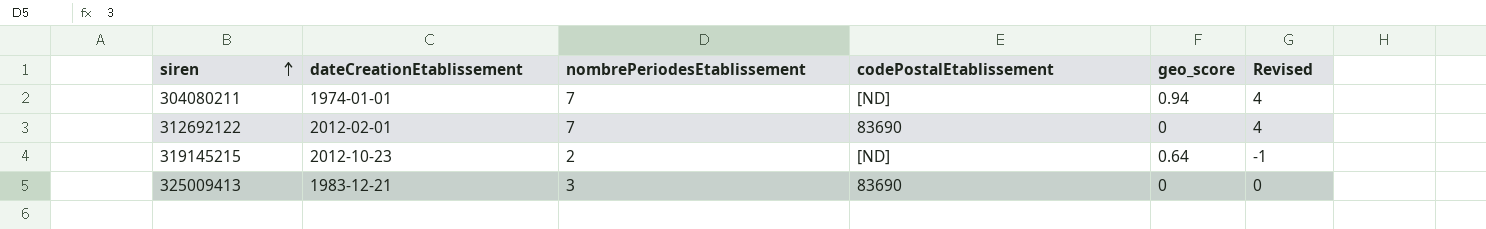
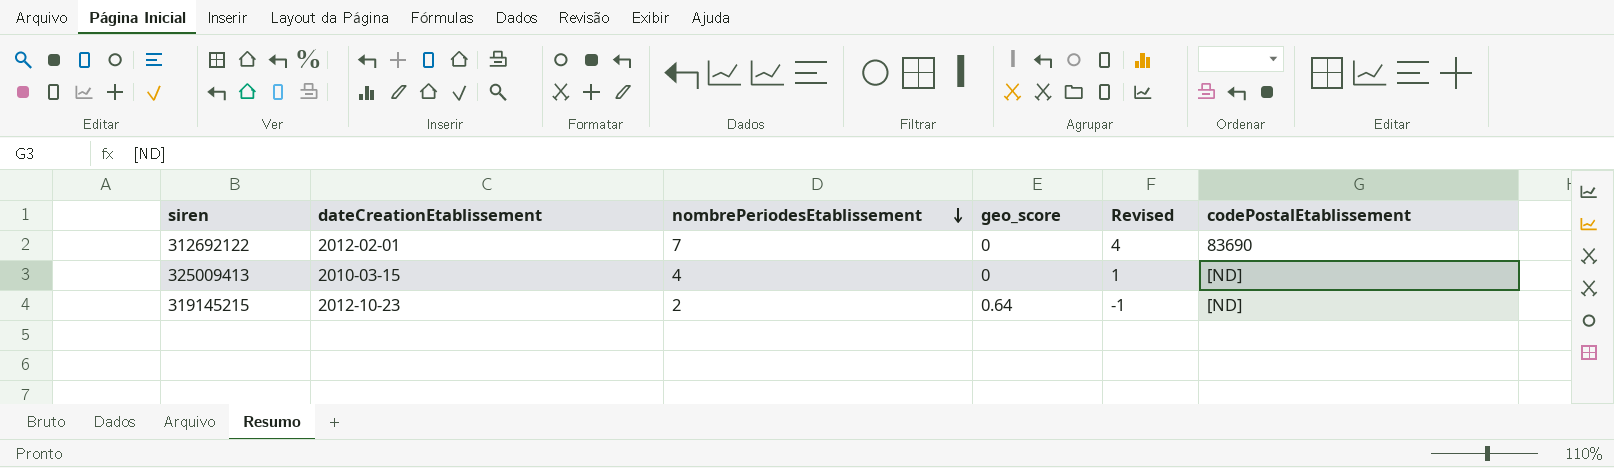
row order: siren ascending -> nombrePeriodesEtablissement descending
column codePostalEtablissement | position: 4 -> 6
row 304080211: 1974-01-01 | 7 | [ND] | 0.94 | 4 -> none
325009413 | dateCreationEtablissement: 1983-12-21 -> 2010-03-15
325009413 | nombrePeriodesEtablissement: 3 -> 4
325009413 | Revised: 0 -> 1
325009413 | codePostalEtablissement: 83690 -> [ND]

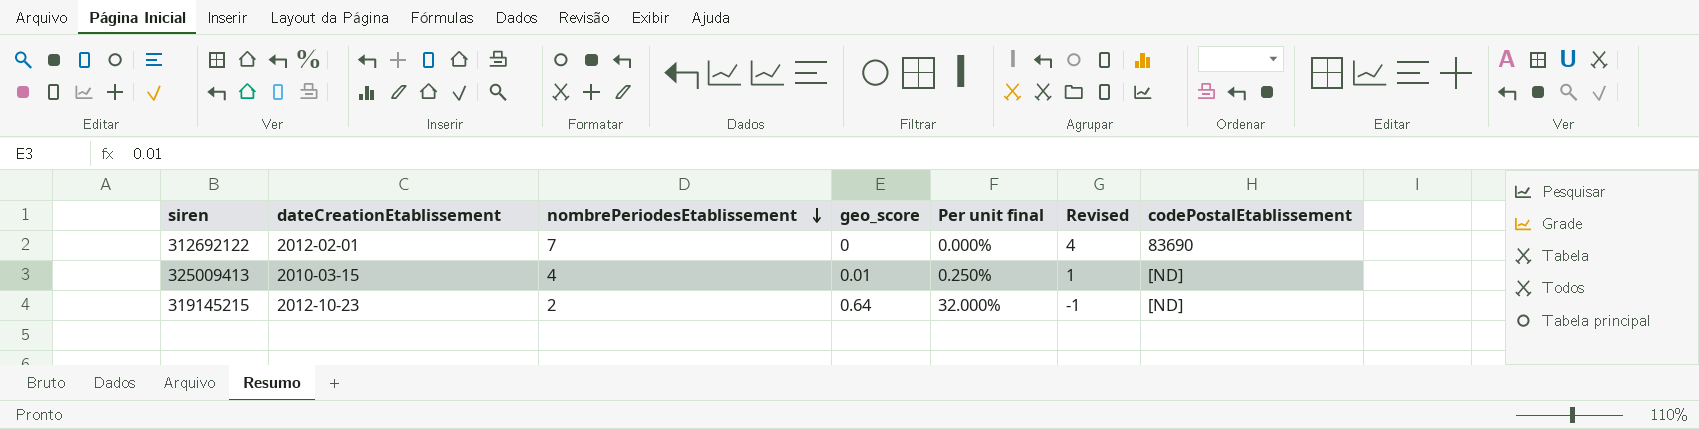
column Per unit final | formula: none -> [geo_score] / [nombrePeriodesEtablissement]
325009413 | geo_score: 0 -> 0.01

